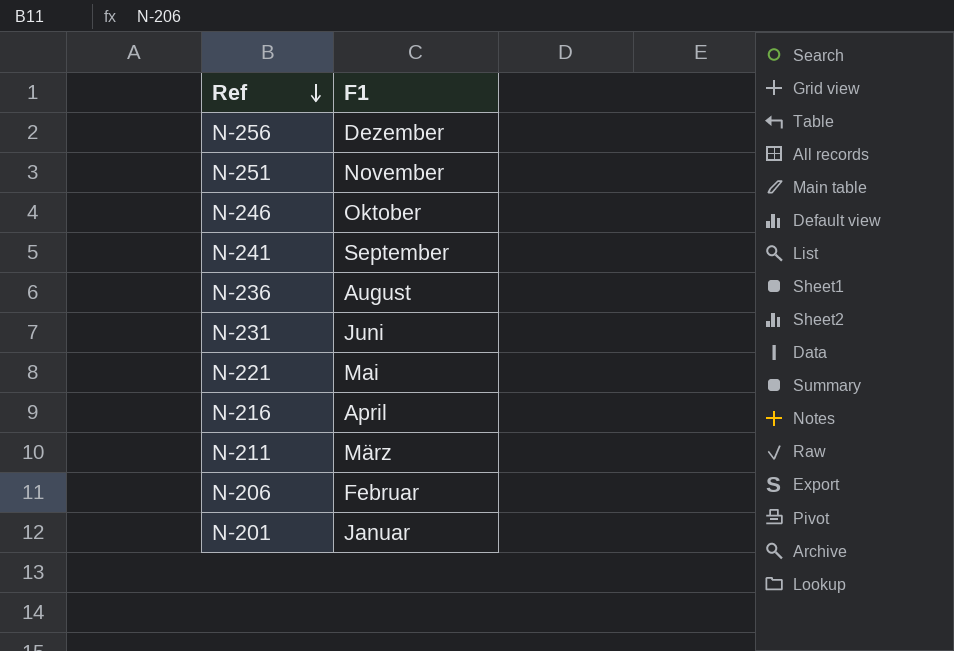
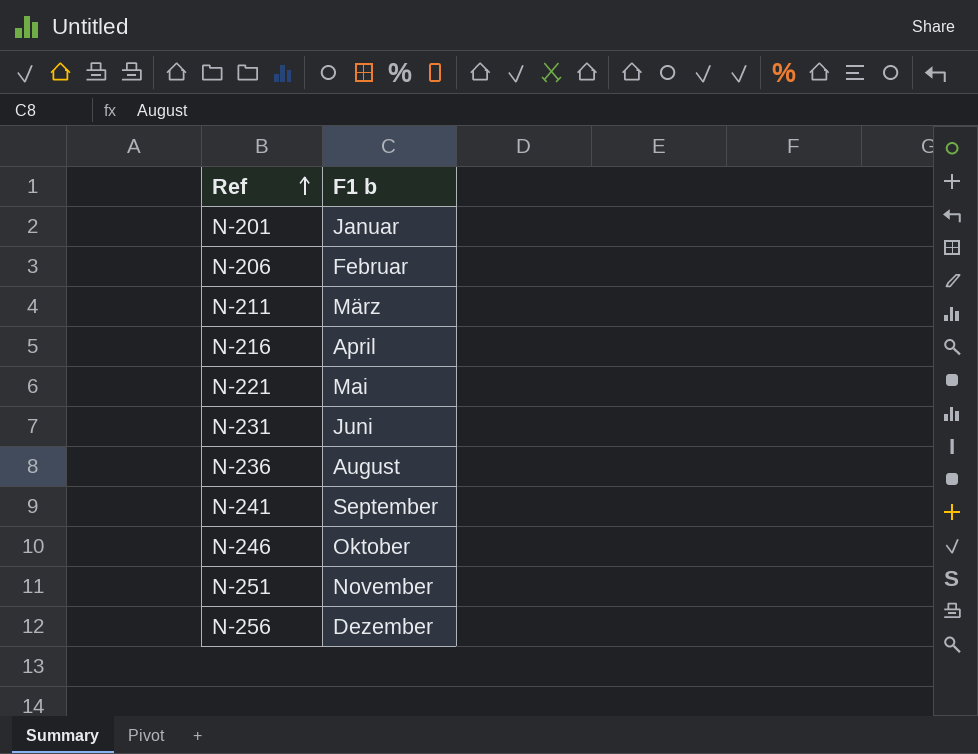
row order: Ref descending -> Ref ascending
column name: F1 -> F1 b

